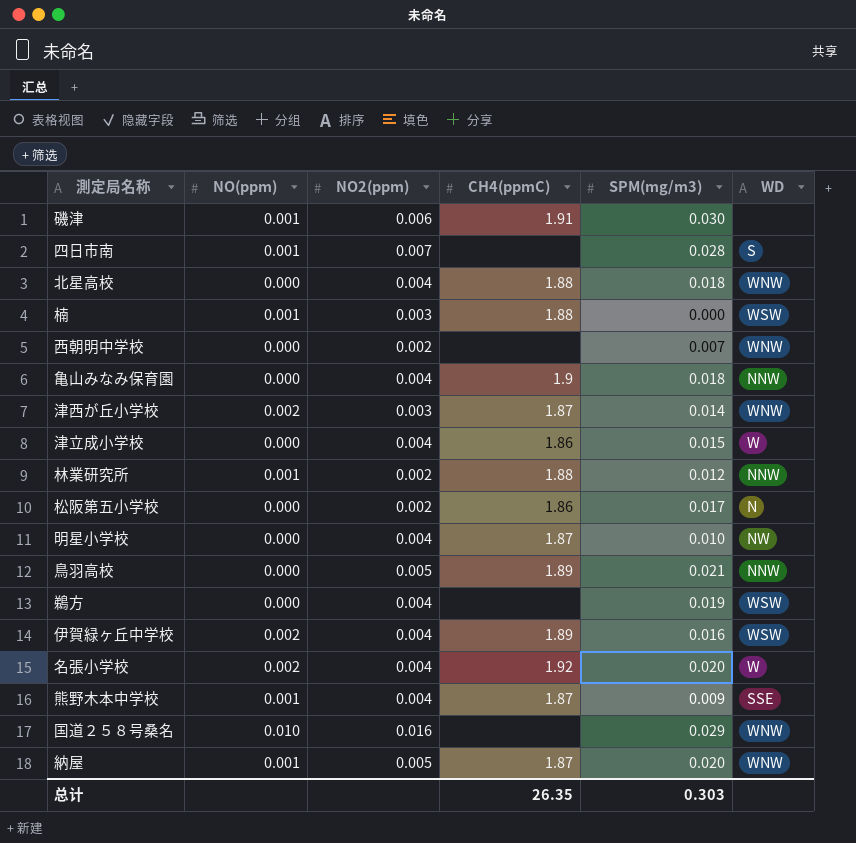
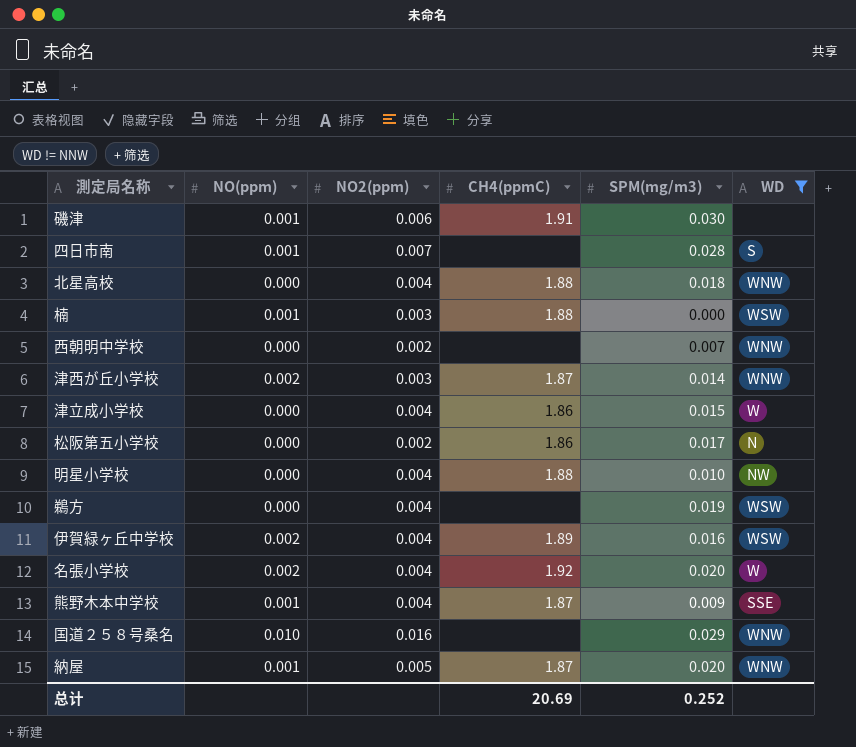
filter: none -> WD != NNW
明星小学校 | CH4(ppmC): 1.87 -> 1.88
总计 | CH4(ppmC): 26.35 -> 20.69
总计 | SPM(mg/m3): 0.303 -> 0.252

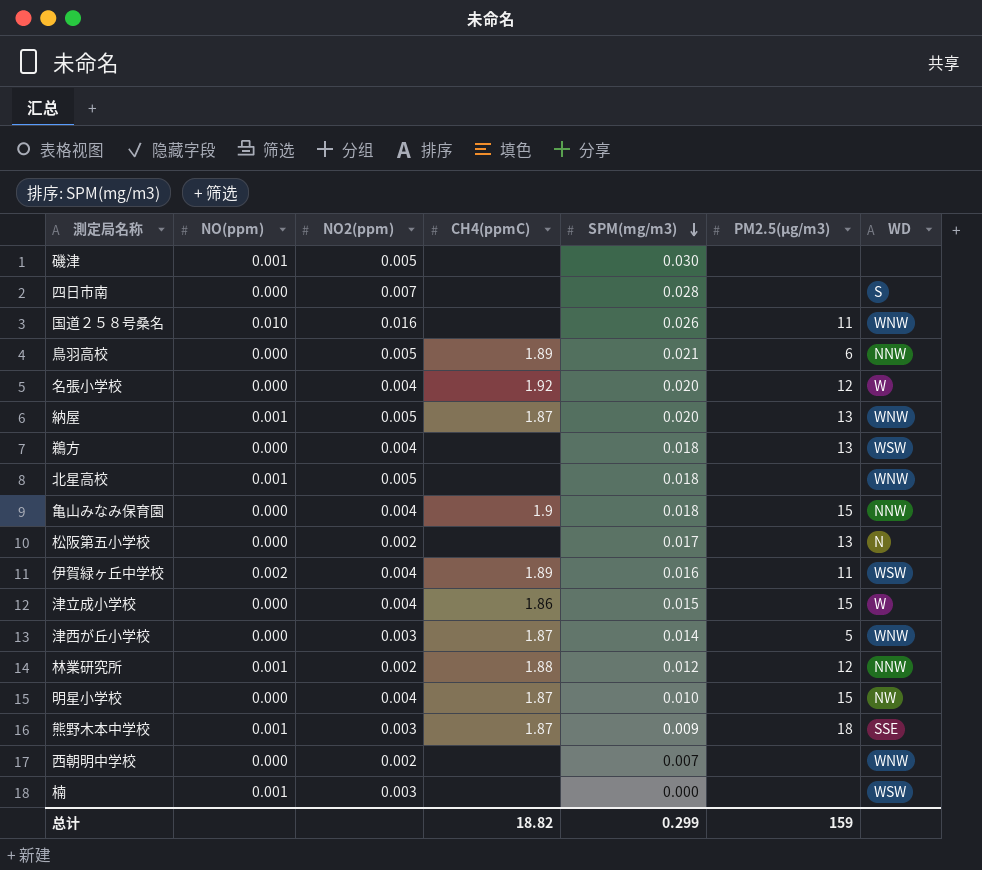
filter: WD != NNW -> none
row order: none -> SPM(mg/m3) descending
column PM2.5(μg/m3) | position: none -> 6
磯津 | NO2(ppm): 0.006 -> 0.005
磯津 | CH4(ppmC): 1.91 -> none
四日市南 | NO(ppm): 0.001 -> 0.000
国道２５８号桑名 | SPM(mg/m3): 0.029 -> 0.026
名張小学校 | NO(ppm): 0.002 -> 0.000
鵜方 | SPM(mg/m3): 0.019 -> 0.018
北星高校 | NO(ppm): 0.000 -> 0.001
北星高校 | NO2(ppm): 0.004 -> 0.005
北星高校 | CH4(ppmC): 1.88 -> none
松阪第五小学校 | CH4(ppmC): 1.86 -> none
津西が丘小学校 | NO(ppm): 0.002 -> 0.000
明星小学校 | CH4(ppmC): 1.88 -> 1.87
熊野木本中学校 | NO2(ppm): 0.004 -> 0.003
楠 | CH4(ppmC): 1.88 -> none
总计 | CH4(ppmC): 20.69 -> 18.82
总计 | SPM(mg/m3): 0.252 -> 0.299

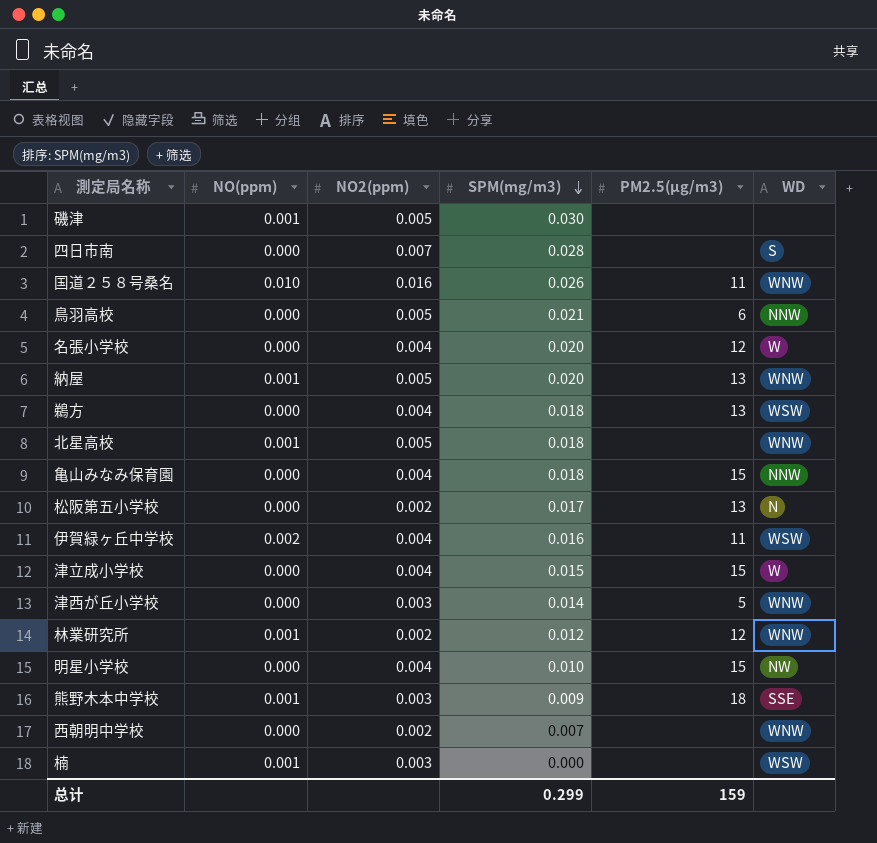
column CH4(ppmC) | position: 4 -> none
林業研究所 | WD: NNW -> WNW

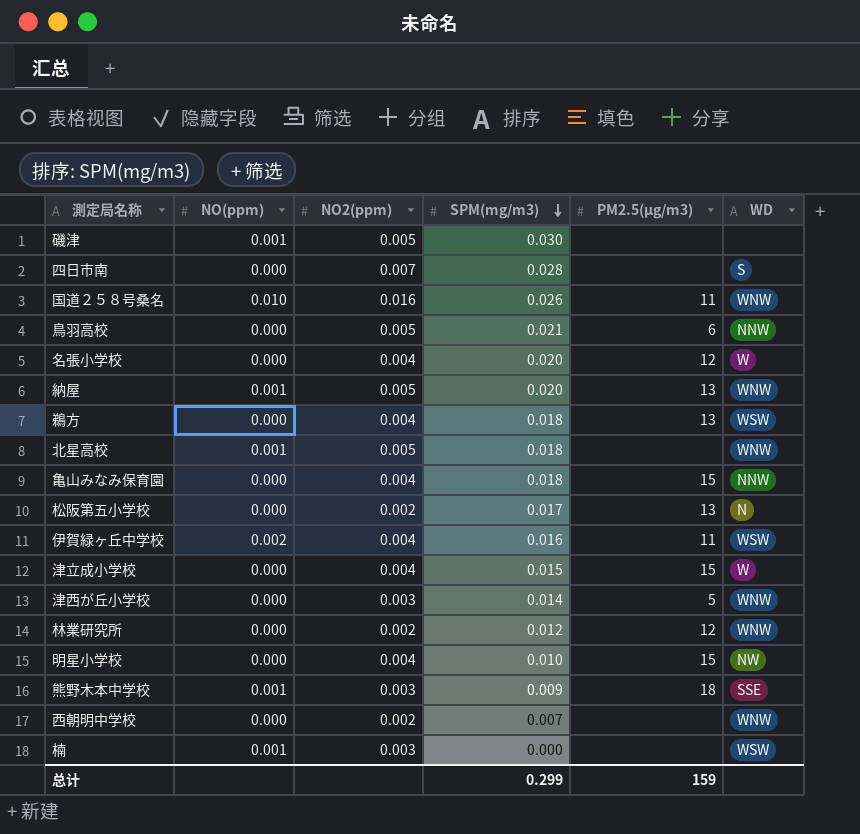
林業研究所 | NO(ppm): 0.001 -> 0.000

